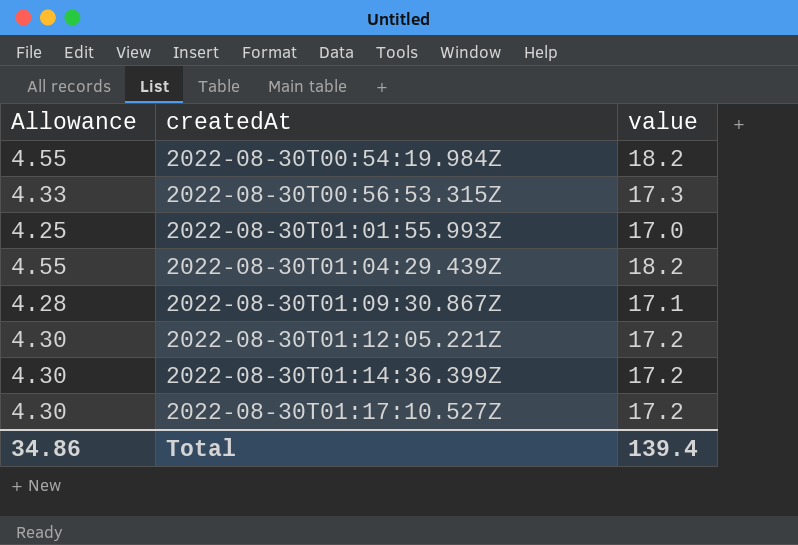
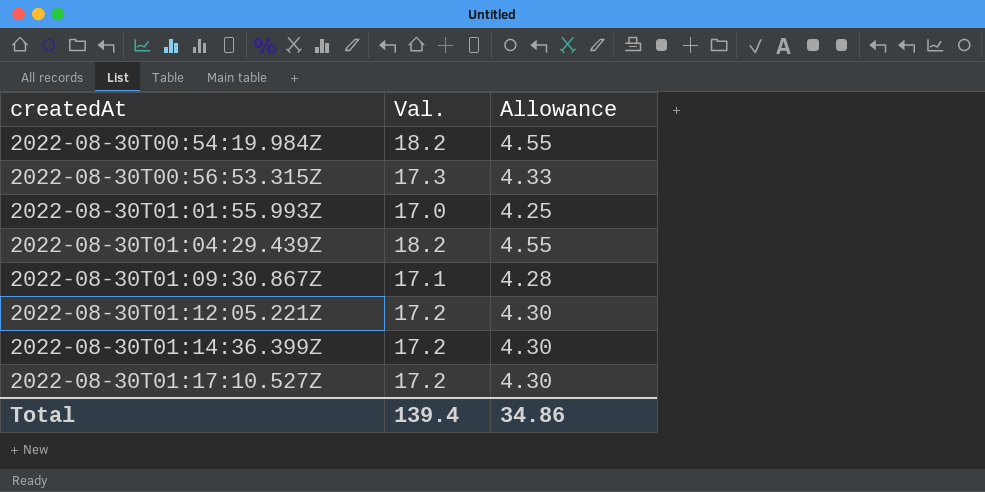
column name: value -> Val.
column Allowance | position: 1 -> 3

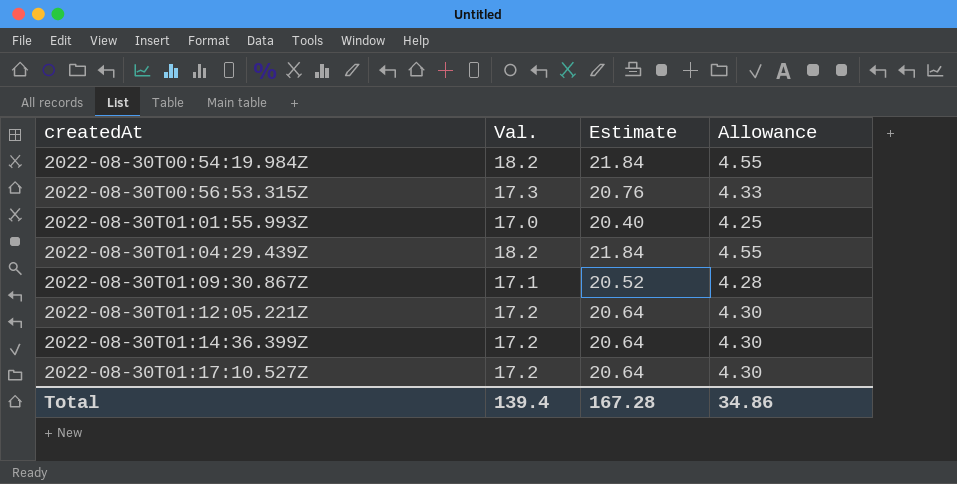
column Estimate | formula: none -> [Val.] * 1.2

